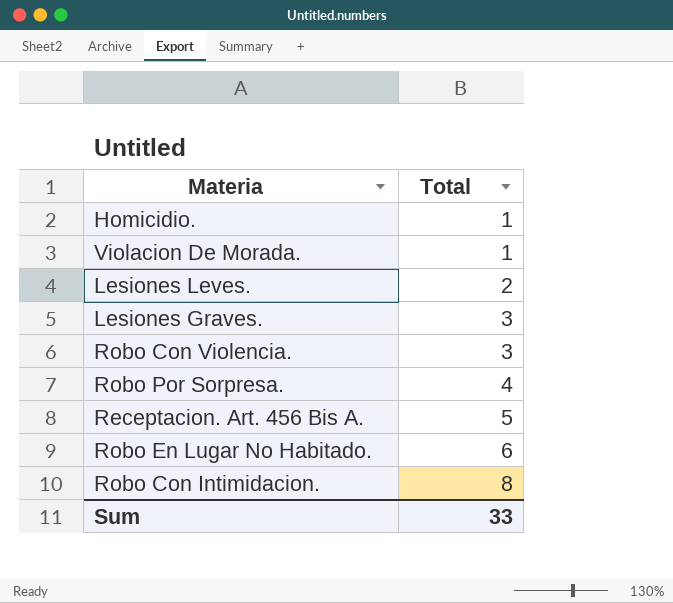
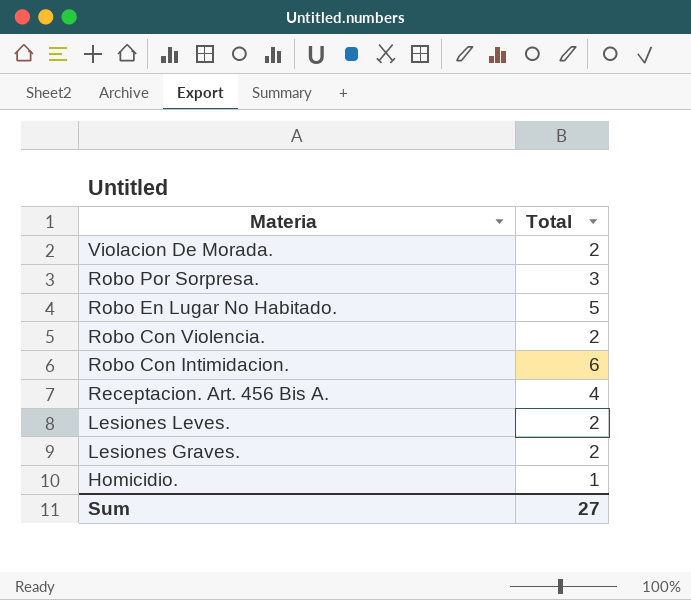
row order: Total ascending -> Materia descending
Violacion De Morada. | Total: 1 -> 2
Robo Por Sorpresa. | Total: 4 -> 3
Robo En Lugar No Habitado. | Total: 6 -> 5
Robo Con Violencia. | Total: 3 -> 2
Robo Con Intimidacion. | Total: 8 -> 6
Receptacion. Art. 456 Bis A. | Total: 5 -> 4
Lesiones Graves. | Total: 3 -> 2
Sum | Total: 33 -> 27

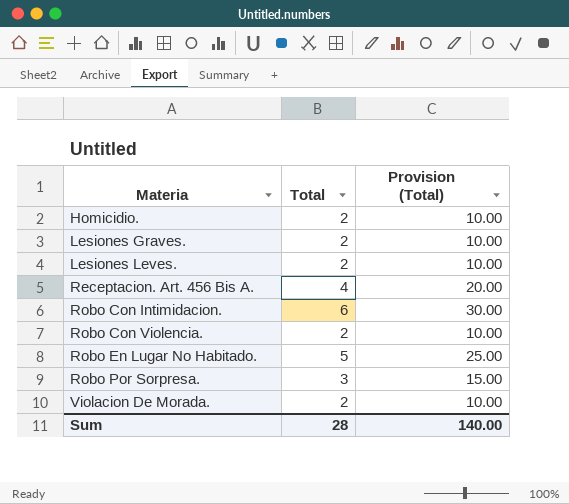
row order: Materia descending -> Materia ascending
column Provision (Total) | formula: none -> [Total] * 5
Homicidio. | Total: 1 -> 2
Sum | Total: 27 -> 28

